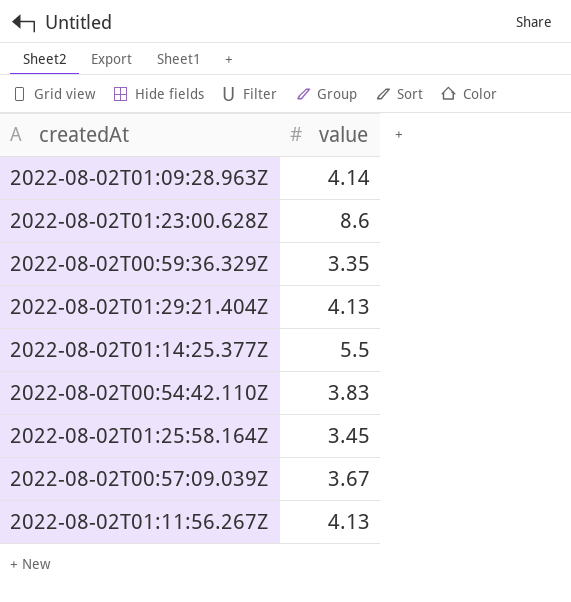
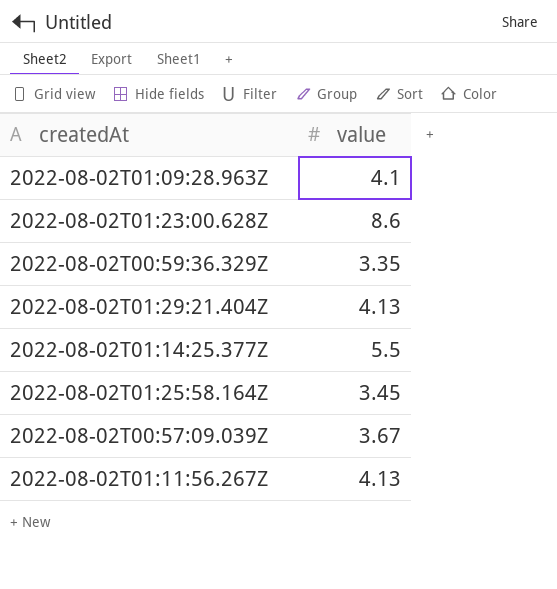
row 2022-08-02T00:54:42.110Z: 3.83 -> none
2022-08-02T01:09:28.963Z | value: 4.14 -> 4.1

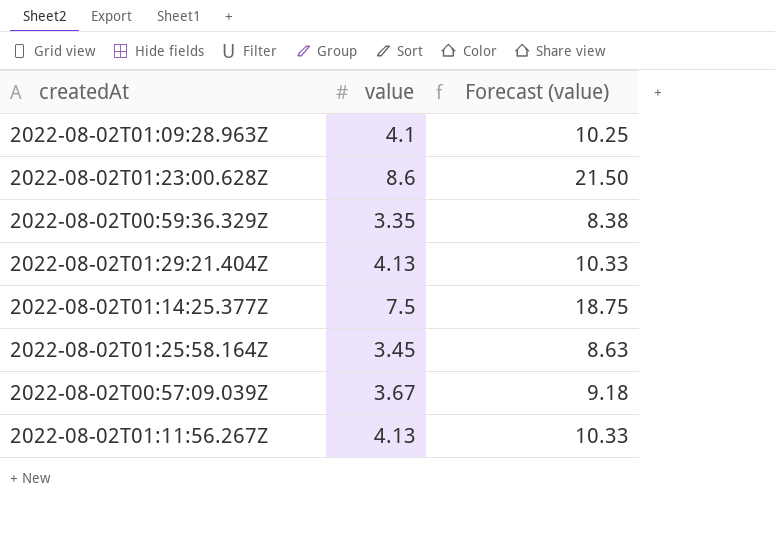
column Forecast (value) | formula: none -> [value] * 2.5
2022-08-02T01:14:25.377Z | value: 5.5 -> 7.5

